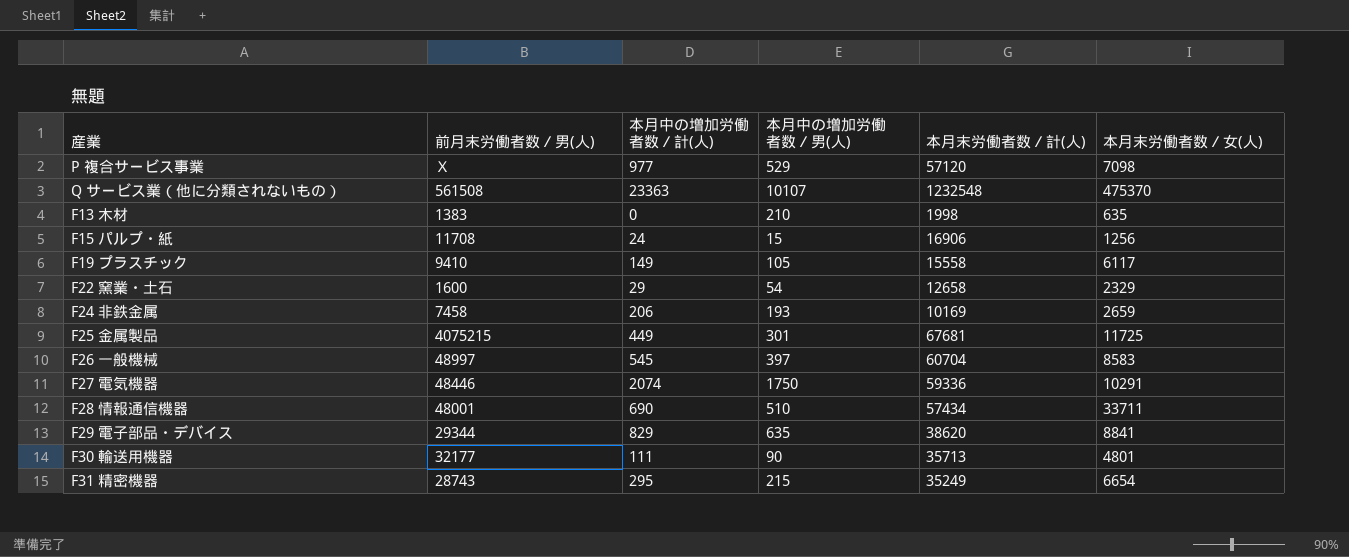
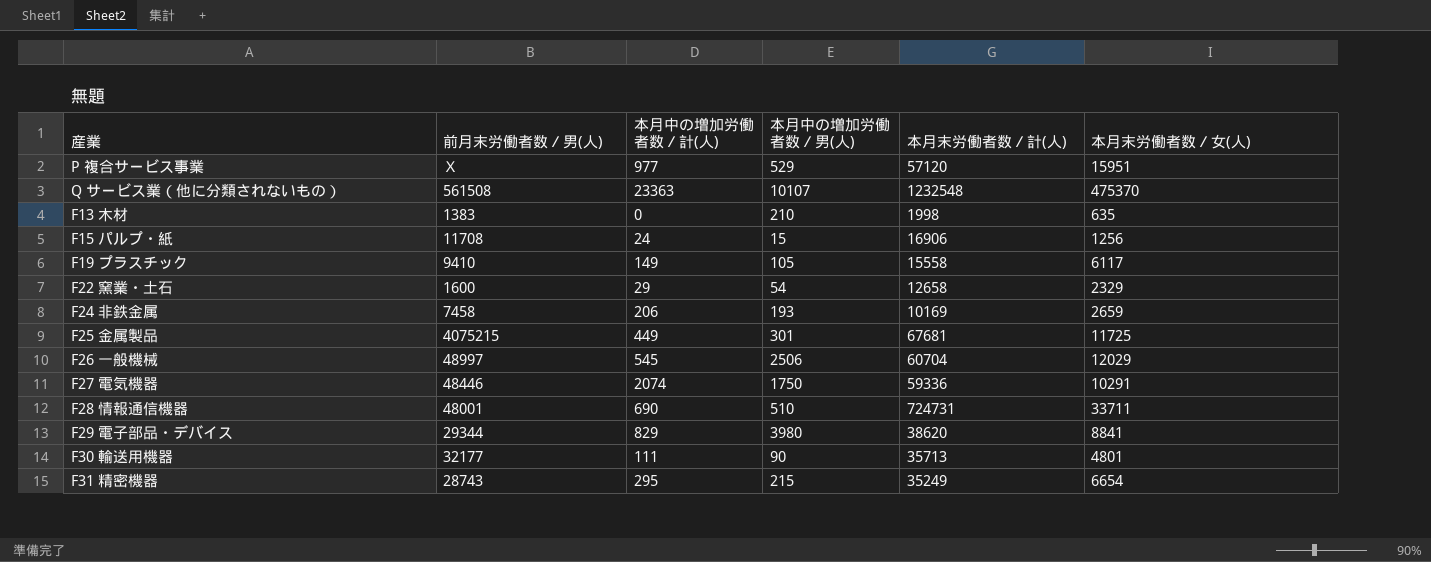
P 複合サービス事業 | 本月末労働者数／女(人): 7098 -> 15951
F26 一般機械 | 本月中の増加労働者数／男(人): 397 -> 2506
F26 一般機械 | 本月末労働者数／女(人): 8583 -> 12029
F28 情報通信機器 | 本月末労働者数／計(人): 57434 -> 724731
F29 電子部品・デバイス | 本月中の増加労働者数／男(人): 635 -> 3980

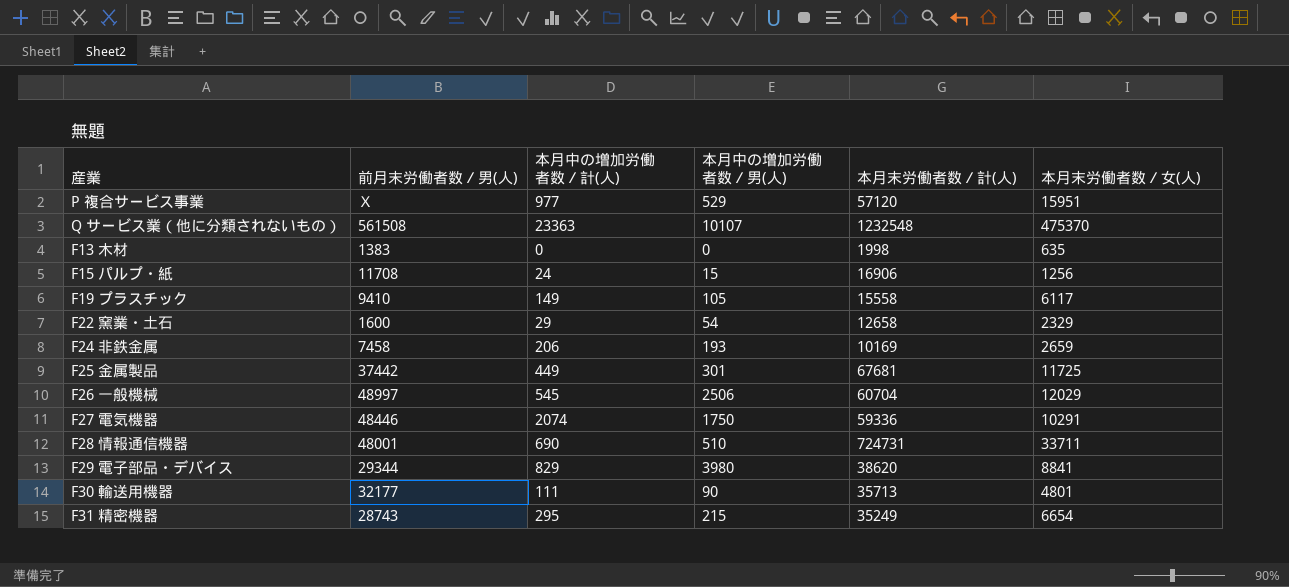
F13 木材 | 本月中の増加労働者数／男(人): 210 -> 0
F25 金属製品 | 前月末労働者数／男(人): 4075215 -> 37442

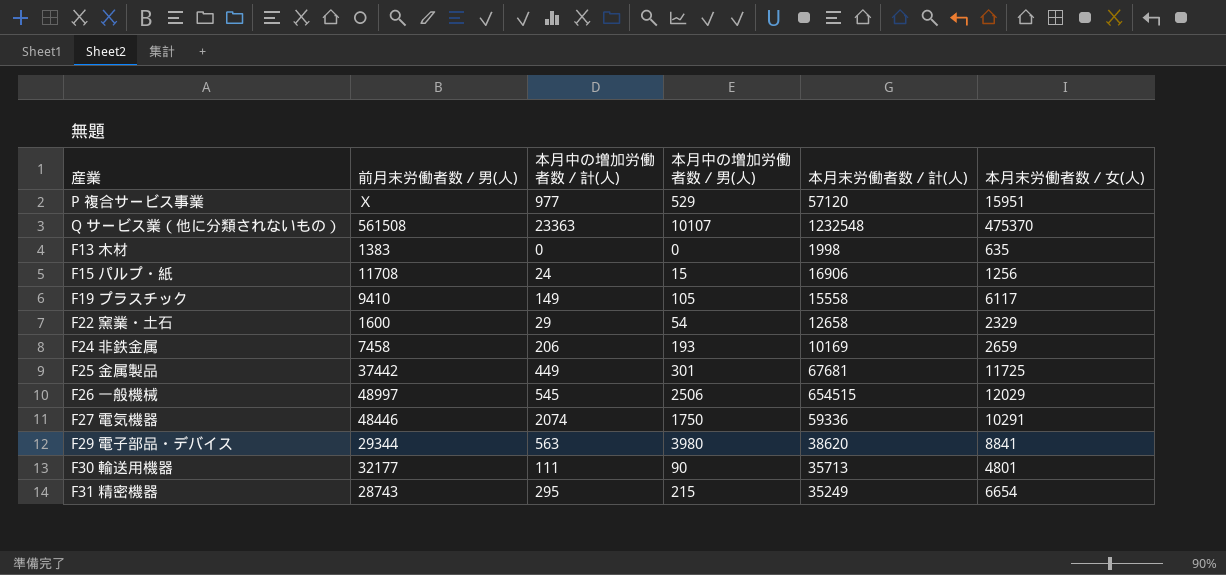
row F28 情報通信機器: 48001 | 690 | 510 | 724731 | 33711 -> none
F26 一般機械 | 本月末労働者数／計(人): 60704 -> 654515
F29 電子部品・デバイス | 本月中の増加労働者数／計(人): 829 -> 563

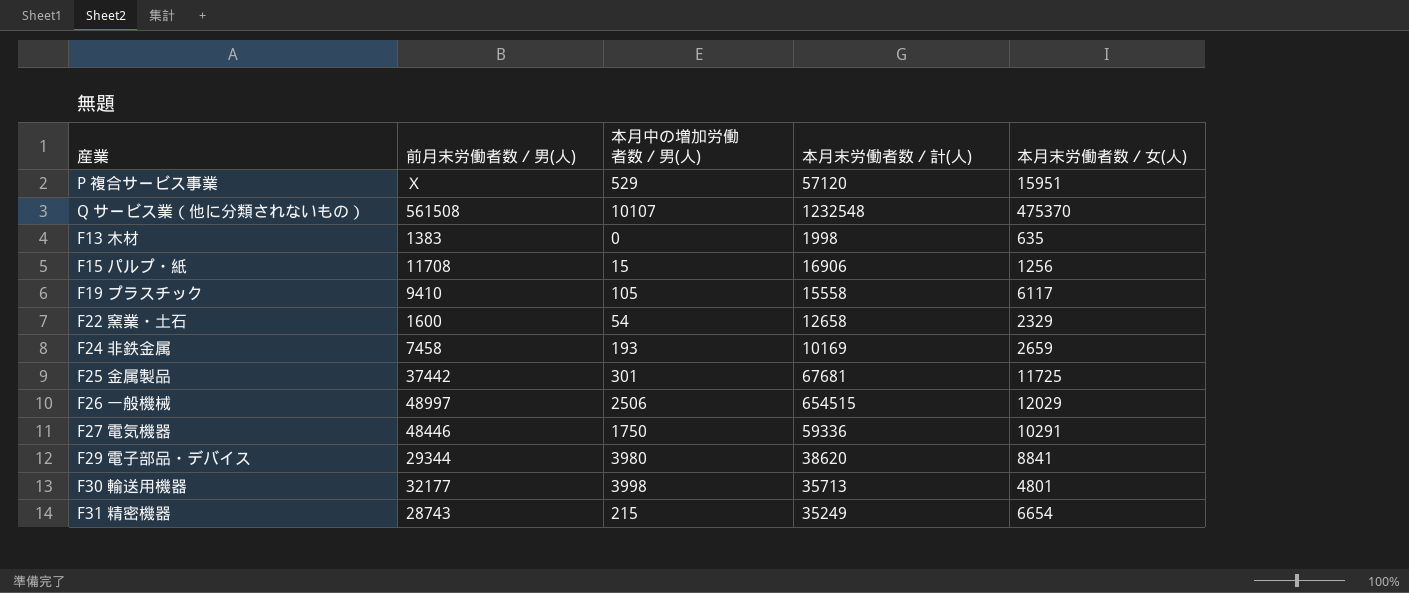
column 本月中の増加労働者数／計(人) | position: 3 -> none
F30 輸送用機器 | 本月中の増加労働者数／男(人): 90 -> 3998

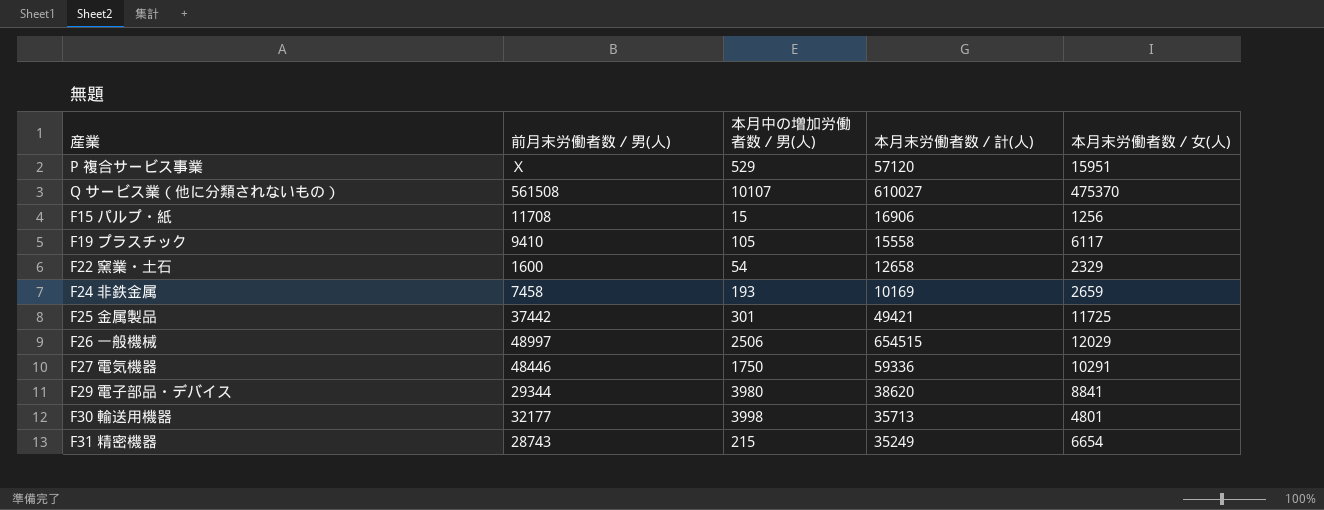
row F13 木材: 1383 | 0 | 1998 | 635 -> none
Q サービス業（他に分類されないもの） | 本月末労働者数／計(人): 1232548 -> 610027
F25 金属製品 | 本月末労働者数／計(人): 67681 -> 49421

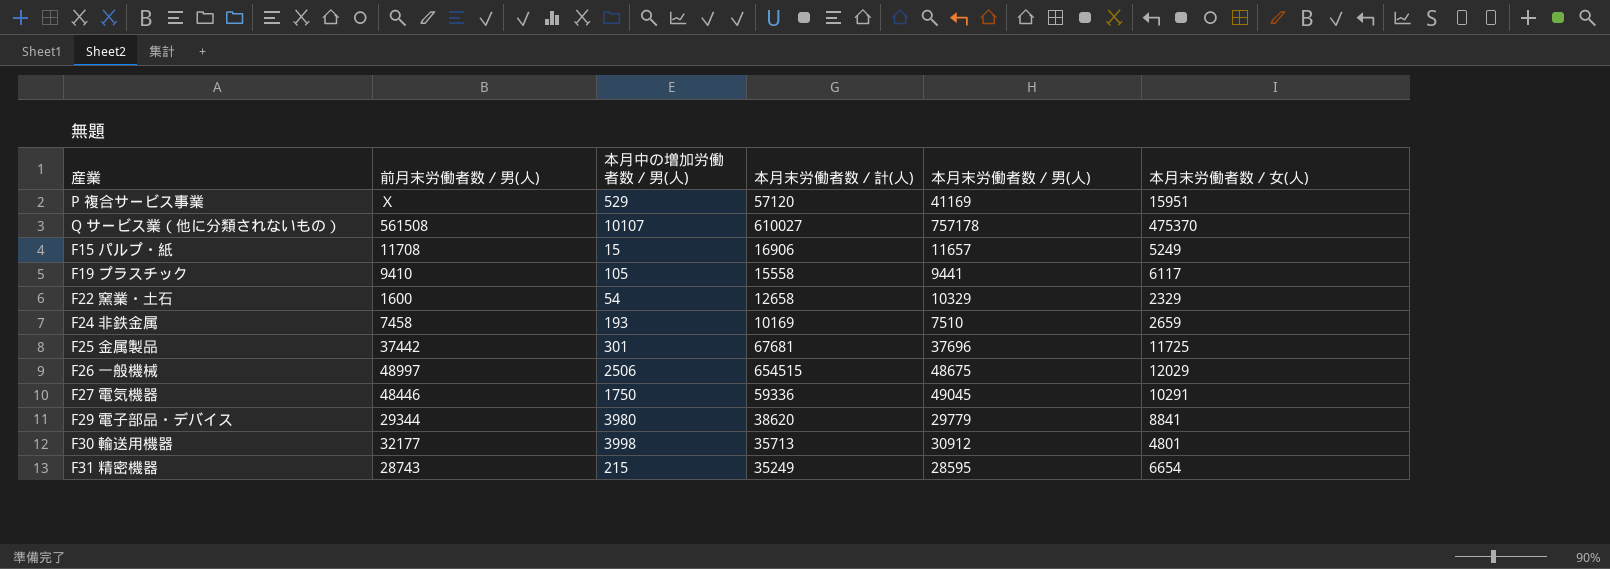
column 本月末労働者数／男(人) | position: none -> 5
F15 パルプ・紙 | 本月末労働者数／女(人): 1256 -> 5249
F25 金属製品 | 本月末労働者数／計(人): 49421 -> 67681

